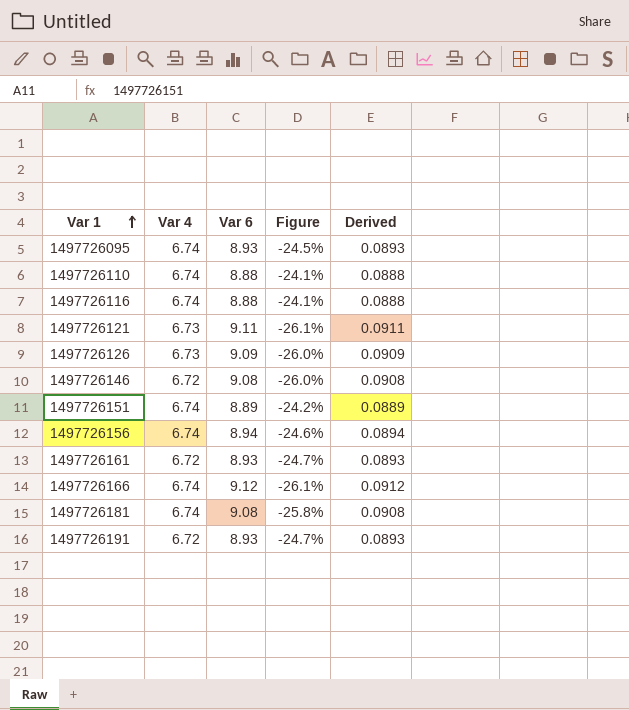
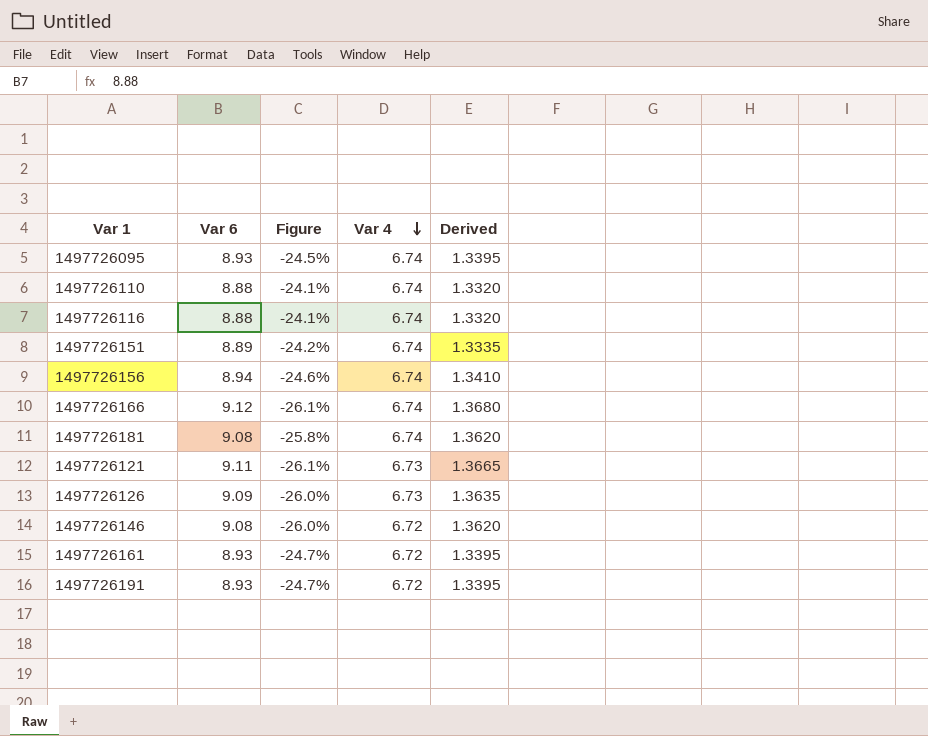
row order: Var 1 ascending -> Var 4 descending
column Var 4 | position: 2 -> 4
column Derived | formula: [Var 6] * 0.01 -> [Var 6] * 0.15

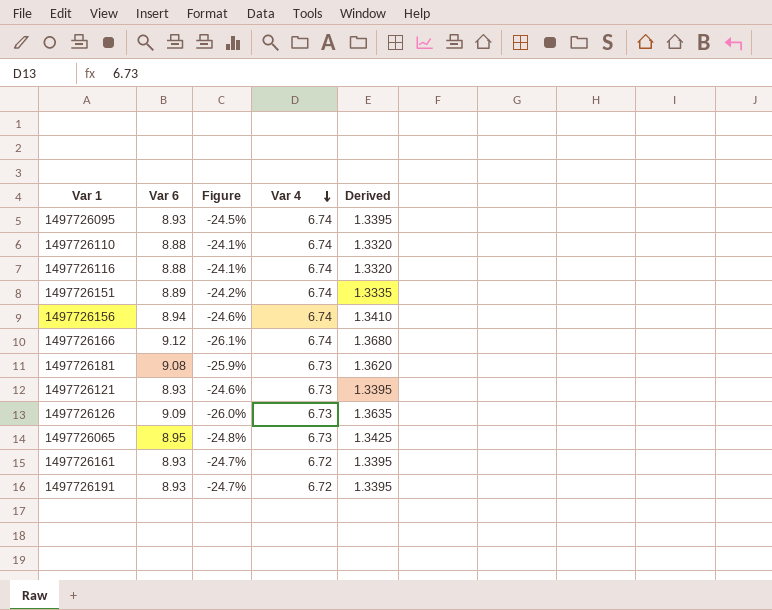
row 1497726146: 9.08 | -26.0% | 6.72 | 1.3620 -> none
1497726181 | Figure: -25.8% -> -25.9%
1497726181 | Var 4: 6.74 -> 6.73
1497726121 | Var 6: 9.11 -> 8.93
1497726121 | Figure: -26.1% -> -24.6%
1497726121 | Derived: 1.3665 -> 1.3395
row 1497726065: none -> 8.95 | -24.8% | 6.73 | 1.3425

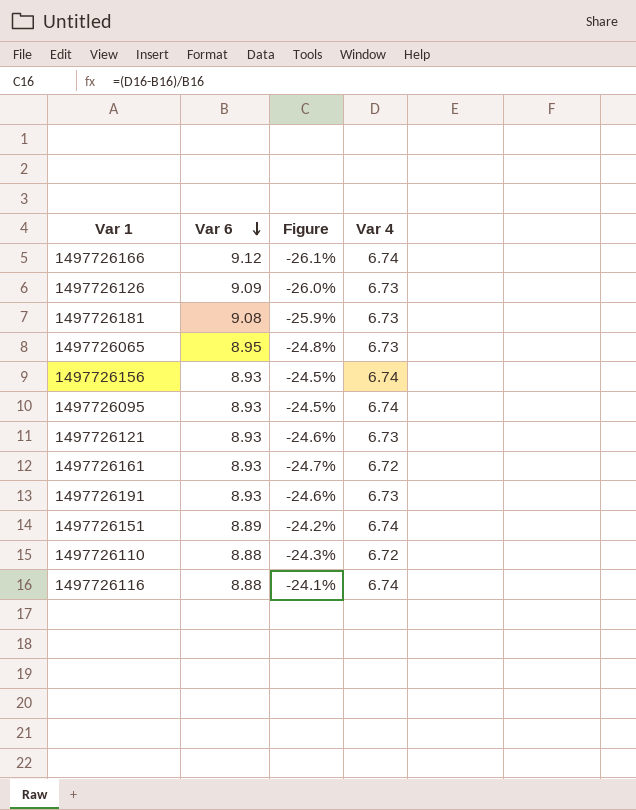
row order: Var 4 descending -> Var 6 descending
column Derived | formula: [Var 6] * 0.15 -> none
1497726156 | Var 6: 8.94 -> 8.93
1497726156 | Figure: -24.6% -> -24.5%
1497726191 | Figure: -24.7% -> -24.6%
1497726191 | Var 4: 6.72 -> 6.73
1497726110 | Figure: -24.1% -> -24.3%
1497726110 | Var 4: 6.74 -> 6.72

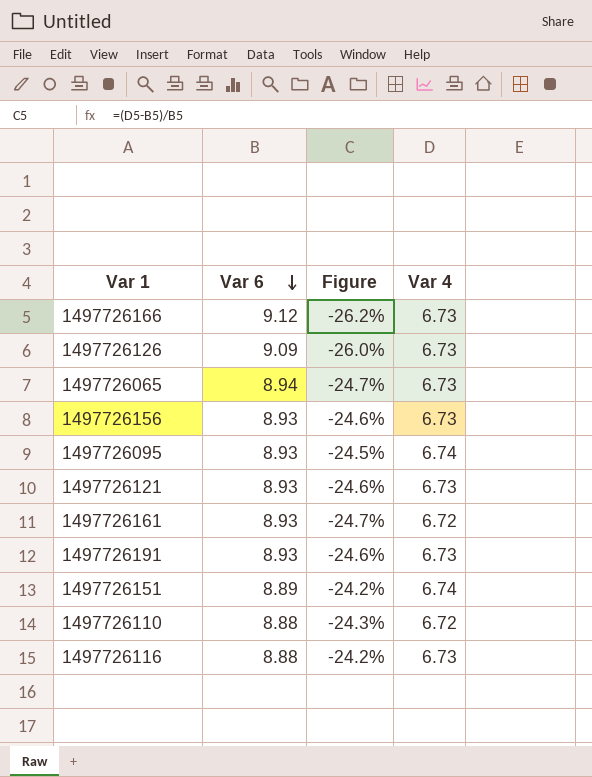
row 1497726181: 9.08 | -25.9% | 6.73 -> none
1497726166 | Figure: -26.1% -> -26.2%
1497726166 | Var 4: 6.74 -> 6.73
1497726065 | Var 6: 8.95 -> 8.94
1497726065 | Figure: -24.8% -> -24.7%
1497726156 | Figure: -24.5% -> -24.6%
1497726156 | Var 4: 6.74 -> 6.73
1497726116 | Figure: -24.1% -> -24.2%
1497726116 | Var 4: 6.74 -> 6.73

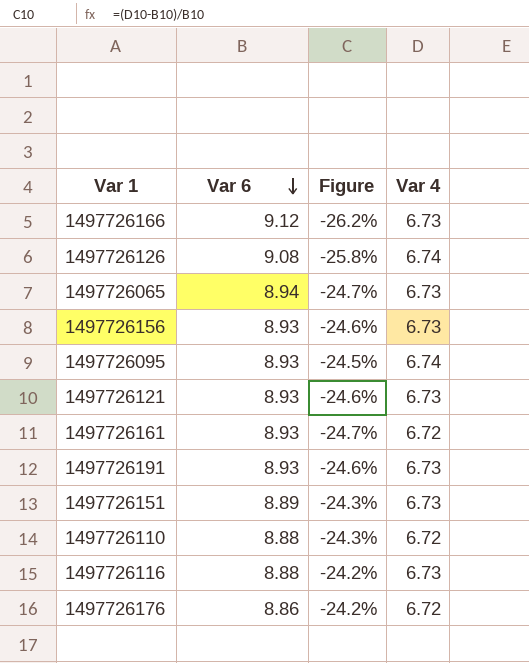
1497726126 | Var 6: 9.09 -> 9.08
1497726126 | Figure: -26.0% -> -25.8%
1497726126 | Var 4: 6.73 -> 6.74
1497726151 | Figure: -24.2% -> -24.3%
1497726151 | Var 4: 6.74 -> 6.73
row 1497726176: none -> 8.86 | -24.2% | 6.72

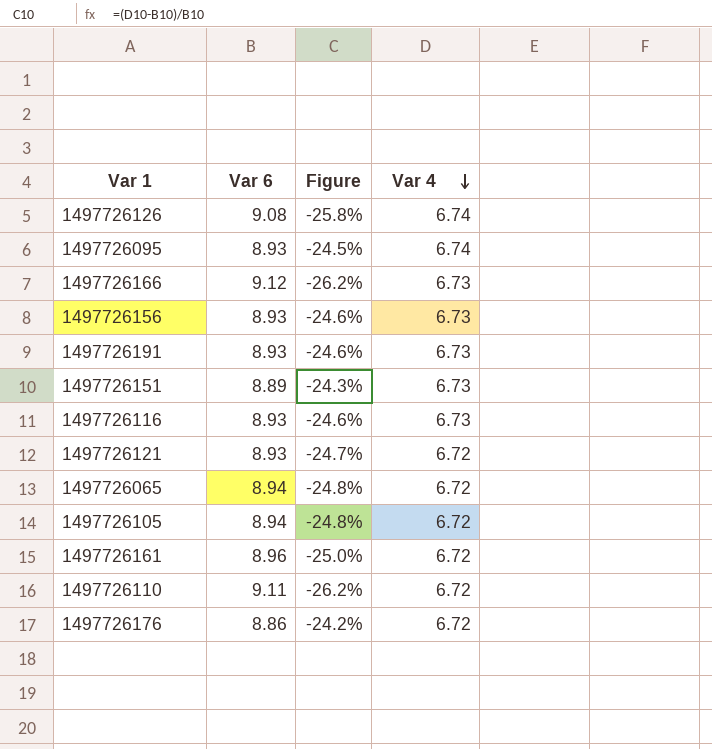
row order: Var 6 descending -> Var 4 descending
1497726116 | Var 6: 8.88 -> 8.93
1497726116 | Figure: -24.2% -> -24.6%
1497726121 | Figure: -24.6% -> -24.7%
1497726121 | Var 4: 6.73 -> 6.72
1497726065 | Figure: -24.7% -> -24.8%
1497726065 | Var 4: 6.73 -> 6.72
row 1497726105: none -> 8.94 | -24.8% | 6.72
1497726161 | Var 6: 8.93 -> 8.96
1497726161 | Figure: -24.7% -> -25.0%
1497726110 | Var 6: 8.88 -> 9.11
1497726110 | Figure: -24.3% -> -26.2%

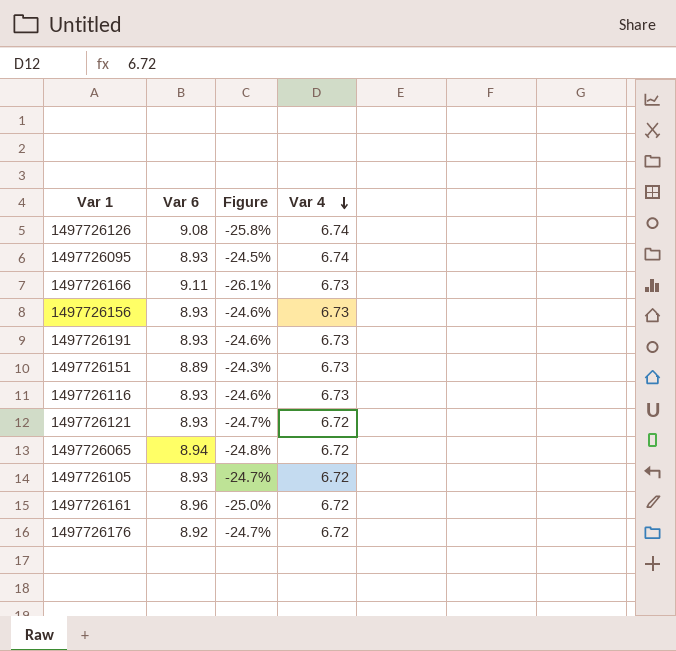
row 1497726110: 9.11 | -26.2% | 6.72 -> none
1497726166 | Var 6: 9.12 -> 9.11
1497726166 | Figure: -26.2% -> -26.1%
1497726105 | Var 6: 8.94 -> 8.93
1497726105 | Figure: -24.8% -> -24.7%
1497726176 | Var 6: 8.86 -> 8.92
1497726176 | Figure: -24.2% -> -24.7%

